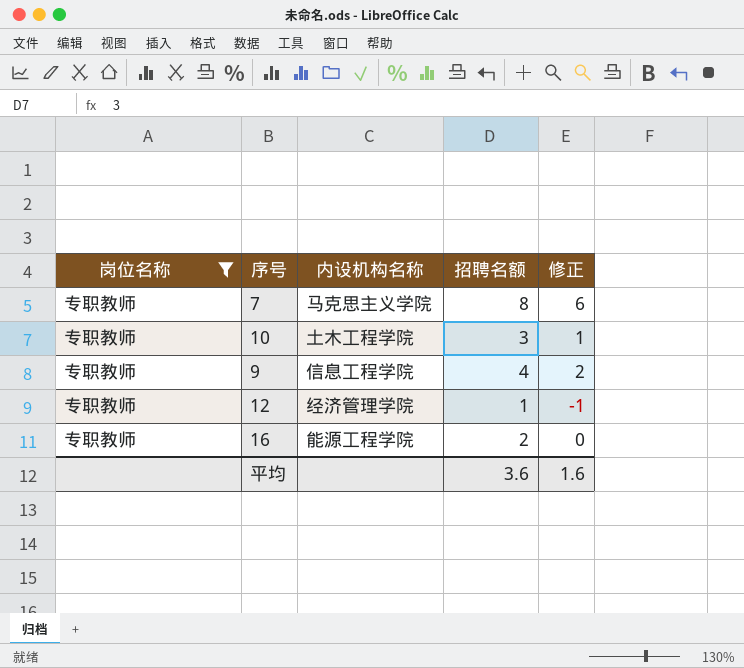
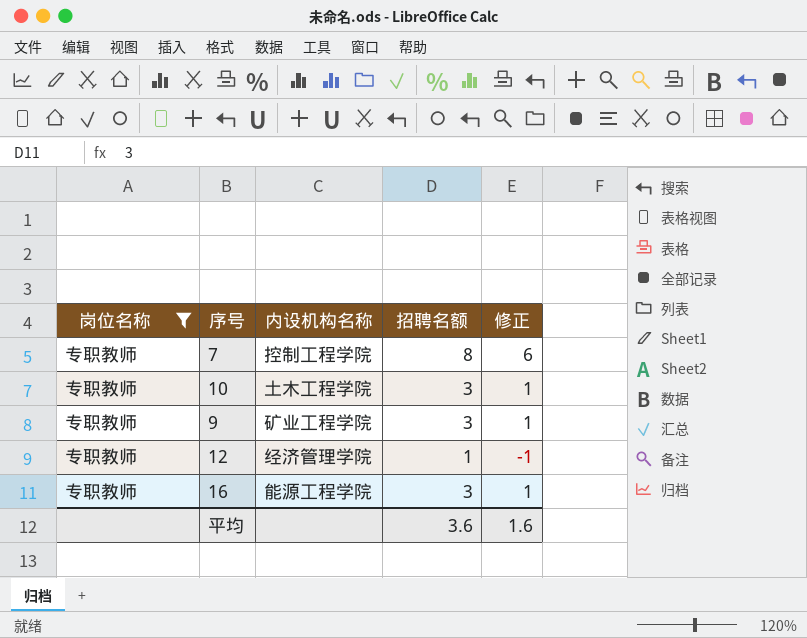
7 | 内设机构名称: 马克思主义学院 -> 控制工程学院
9 | 内设机构名称: 信息工程学院 -> 矿业工程学院
9 | 招聘名额: 4 -> 3
9 | 修正: 2 -> 1
16 | 招聘名额: 2 -> 3
16 | 修正: 0 -> 1

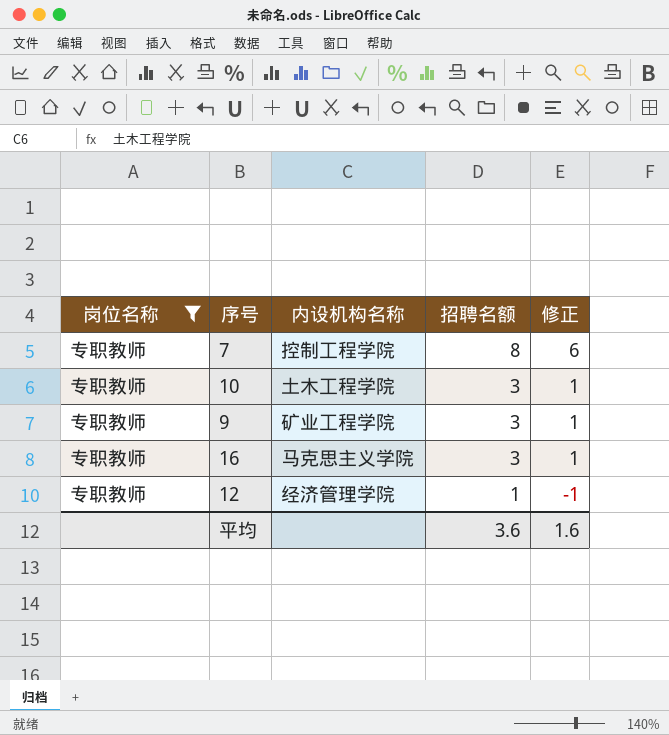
row order: none -> 招聘名额 descending
16 | 内设机构名称: 能源工程学院 -> 马克思主义学院

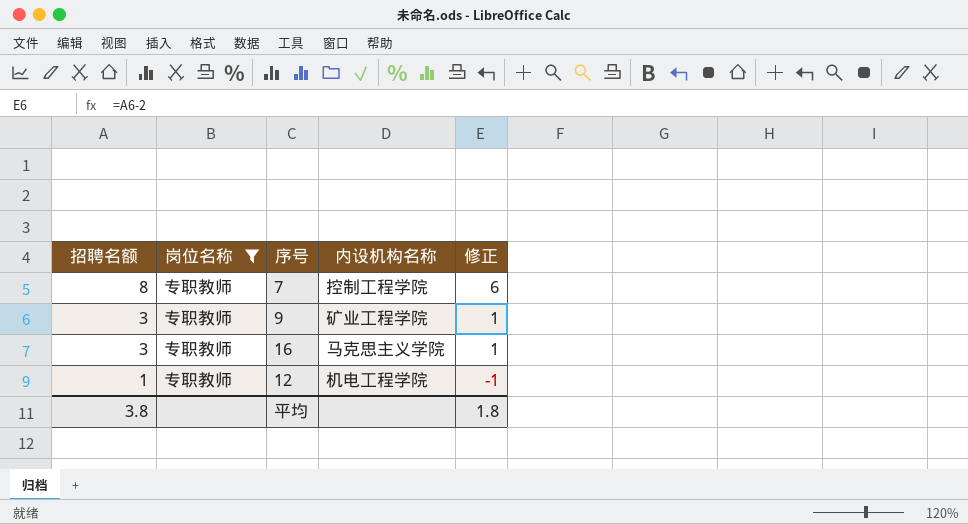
column 招聘名额 | position: 4 -> 1
row 10: 专职教师 | 土木工程学院 | 3 | 1 -> none
12 | 内设机构名称: 经济管理学院 -> 机电工程学院
平均 | 招聘名额: 3.6 -> 3.8
平均 | 修正: 1.6 -> 1.8

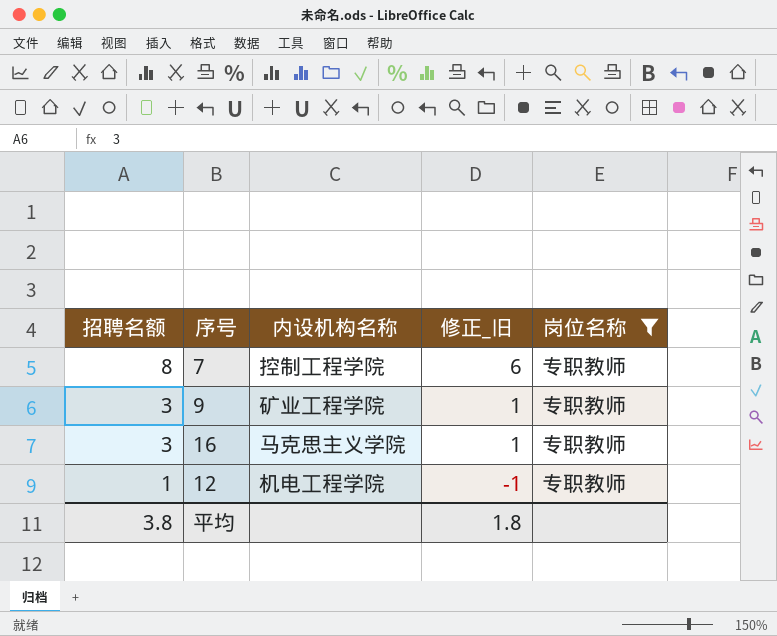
column name: 修正 -> 修正_旧
column 岗位名称 | position: 2 -> 5

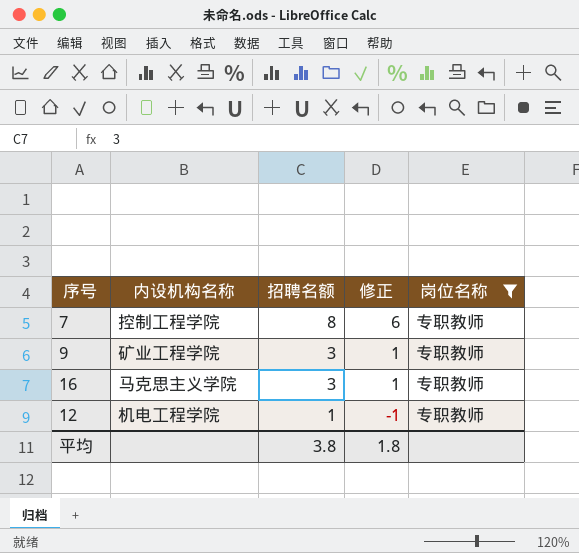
column 招聘名额 | position: 1 -> 3
column name: 修正_旧 -> 修正

